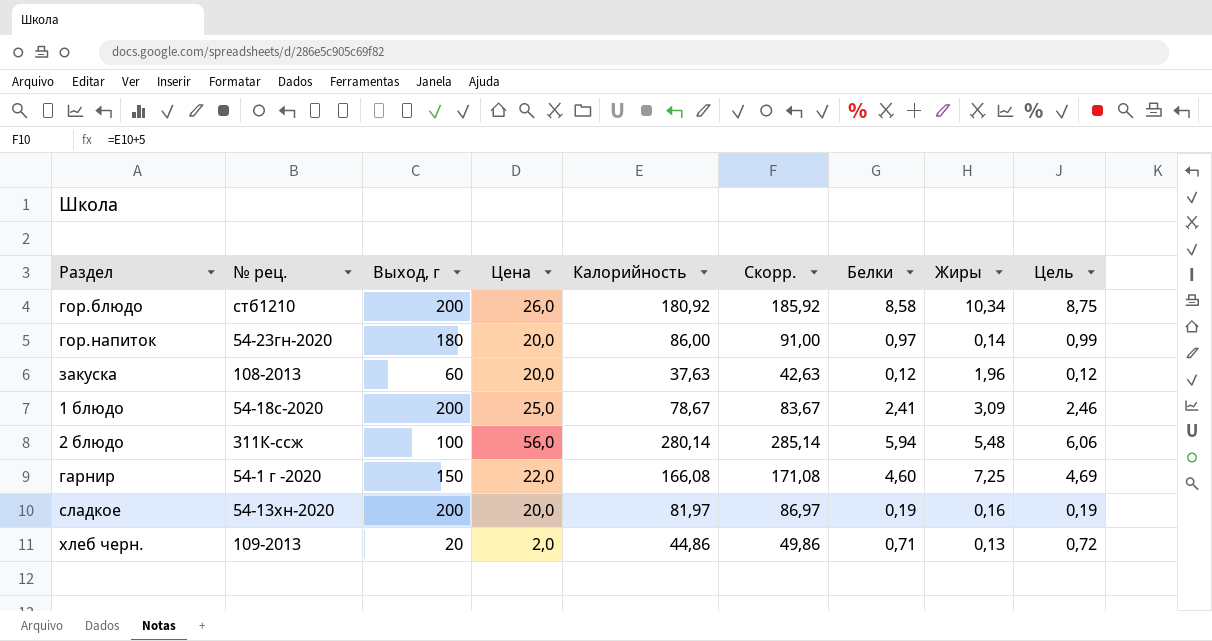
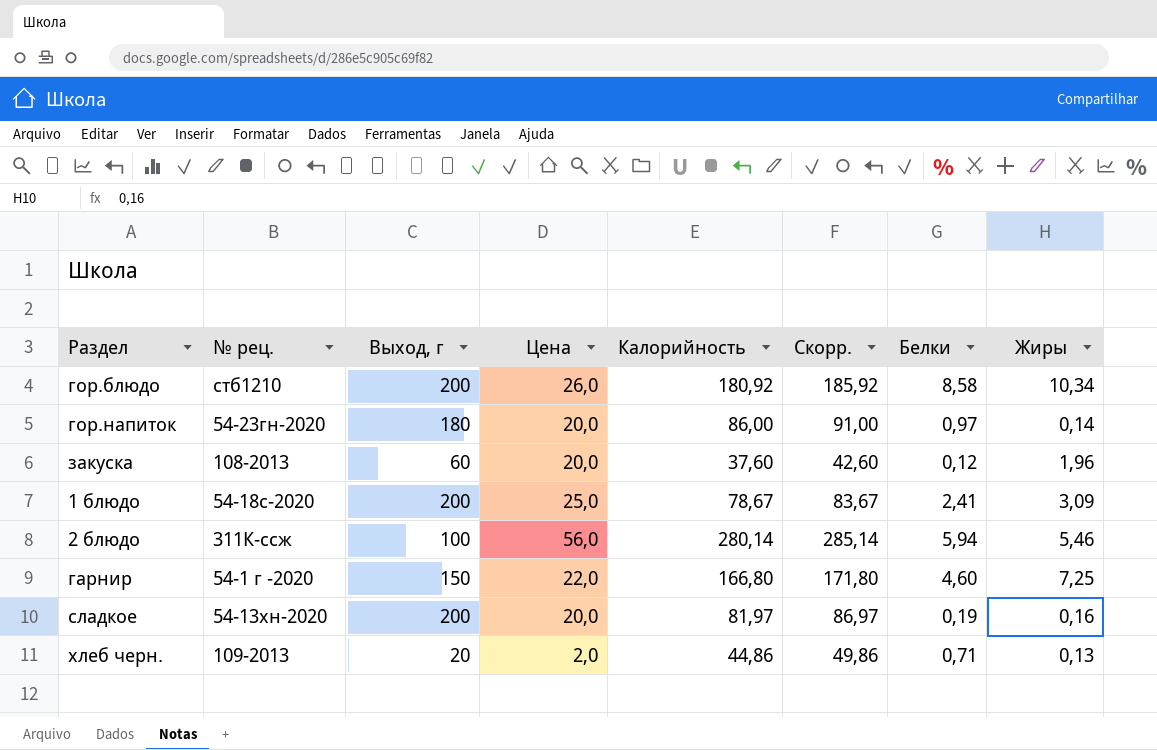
column Цель | formula: [Белки] * 1,02 -> none
закуска | Калорийность: 37,63 -> 37,60
закуска | Скорр.: 42,63 -> 42,60
2 блюдо | Жиры: 5,48 -> 5,46
гарнир | Калорийность: 166,08 -> 166,80
гарнир | Скорр.: 171,08 -> 171,80

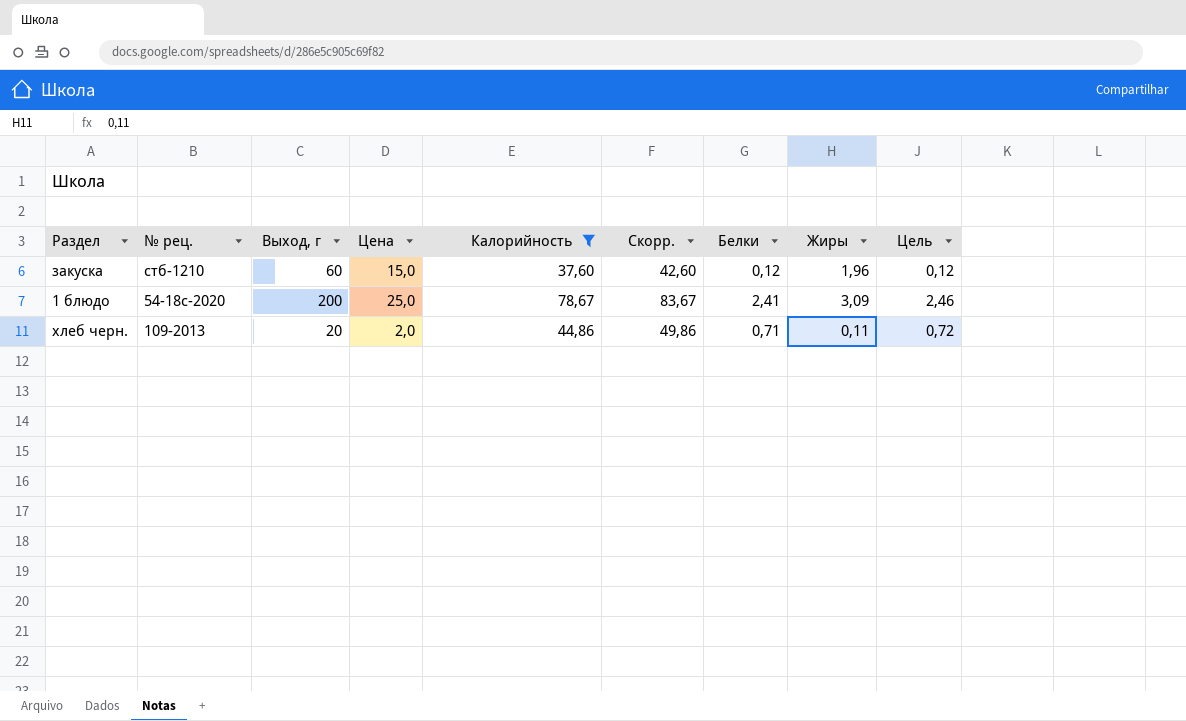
filter: none -> Калорийность <= 78,67
column Цель | formula: none -> [Белки] * 1,02
закуска | № рец.: 108-2013 -> стб-1210
закуска | Цена: 20,0 -> 15,0
хлеб черн. | Жиры: 0,13 -> 0,11

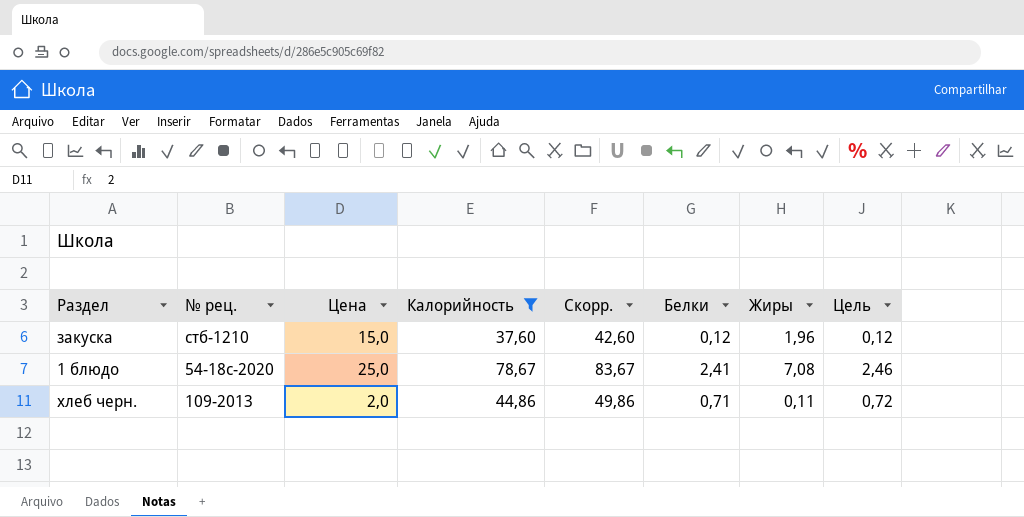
column Выход, г | position: 3 -> none
1 блюдо | Жиры: 3,09 -> 7,08

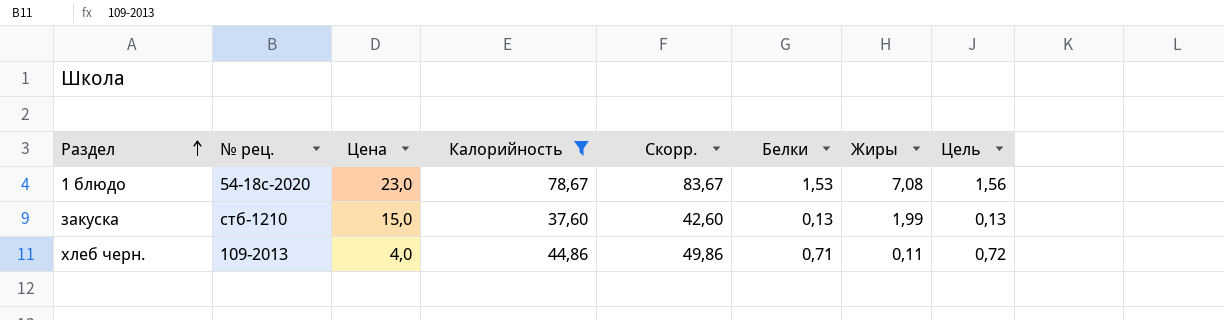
row order: none -> Раздел ascending
1 блюдо | Цена: 25,0 -> 23,0
1 блюдо | Белки: 2,41 -> 1,53
1 блюдо | Цель: 2,46 -> 1,56
закуска | Белки: 0,12 -> 0,13
закуска | Жиры: 1,96 -> 1,99
закуска | Цель: 0,12 -> 0,13
хлеб черн. | Цена: 2,0 -> 4,0

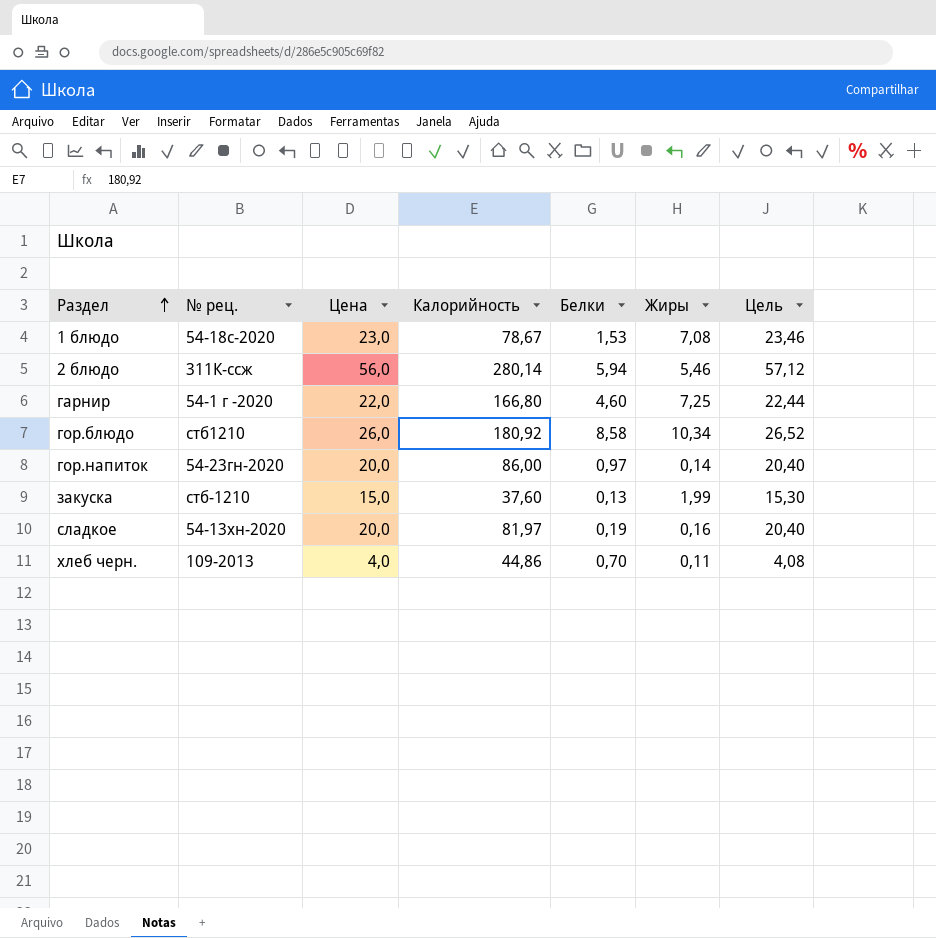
filter: Калорийность <= 78,67 -> none
column Скорр. | formula: [Калорийность] + 5 -> none
column Цель | formula: [Белки] * 1,02 -> [Цена] * 1,02
хлеб черн. | Белки: 0,71 -> 0,70

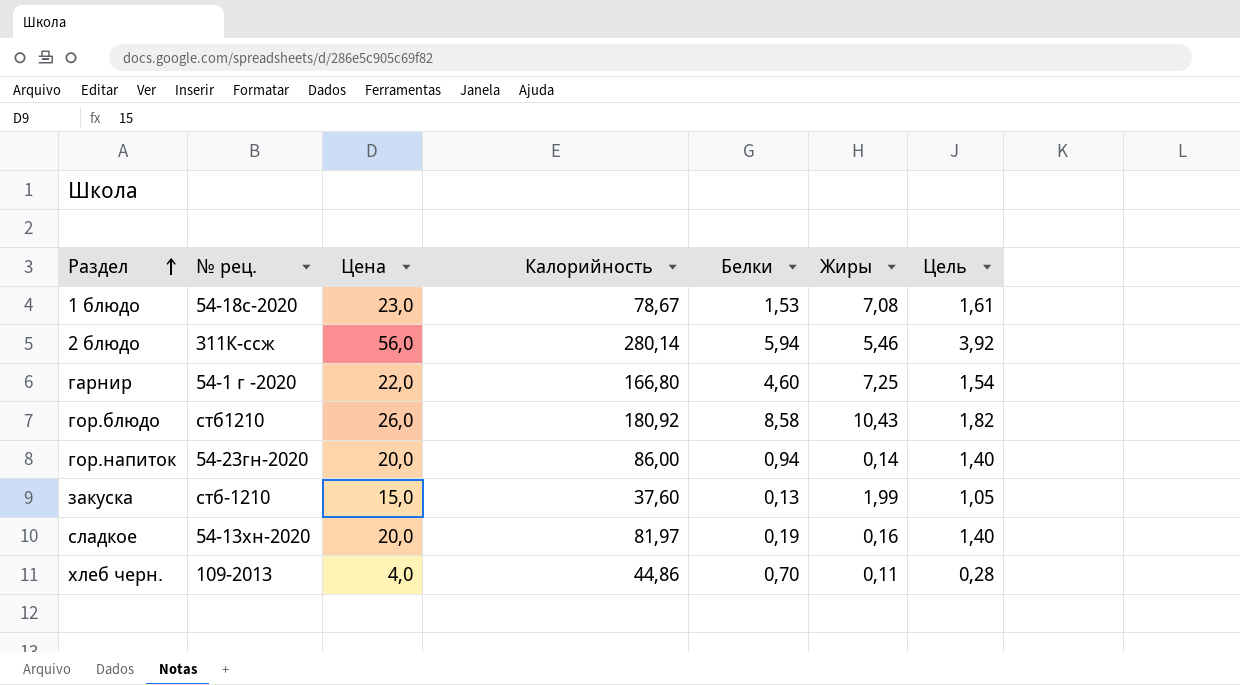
column Цель | formula: [Цена] * 1,02 -> [Цена] * 0,07
гор.блюдо | Жиры: 10,34 -> 10,43
гор.напиток | Белки: 0,97 -> 0,94

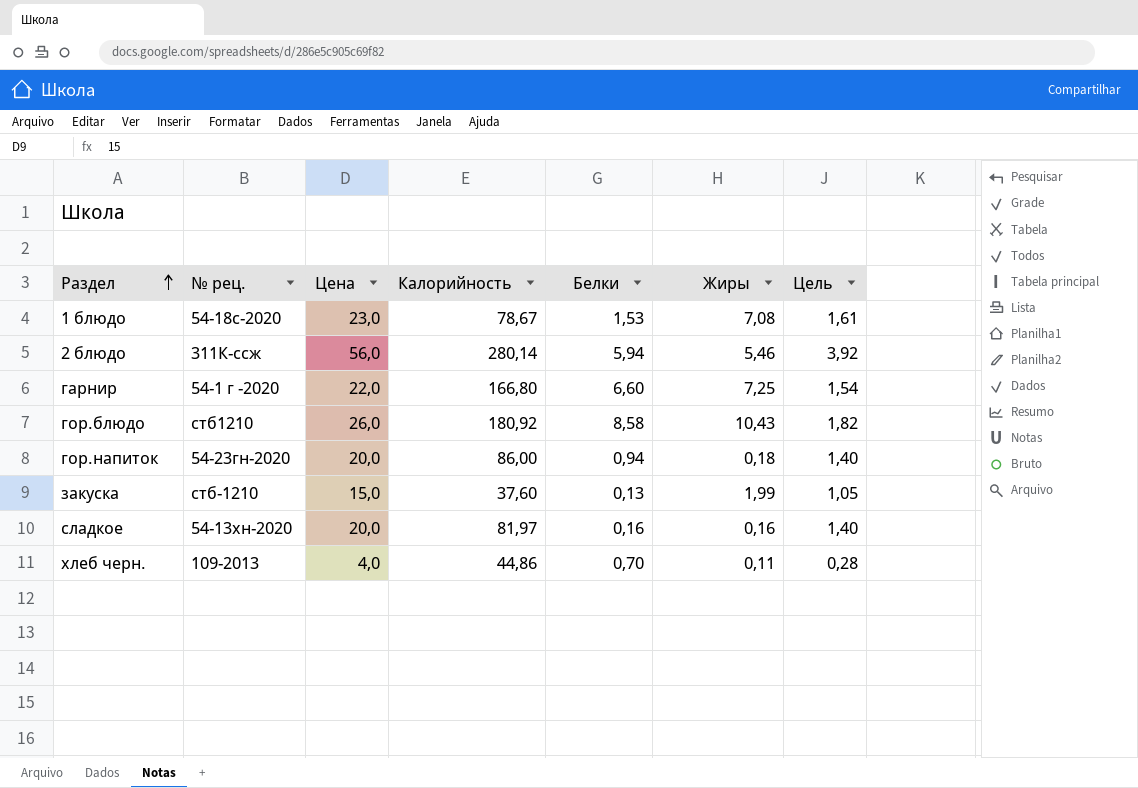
гарнир | Белки: 4,60 -> 6,60
гор.напиток | Жиры: 0,14 -> 0,18
сладкое | Белки: 0,19 -> 0,16

